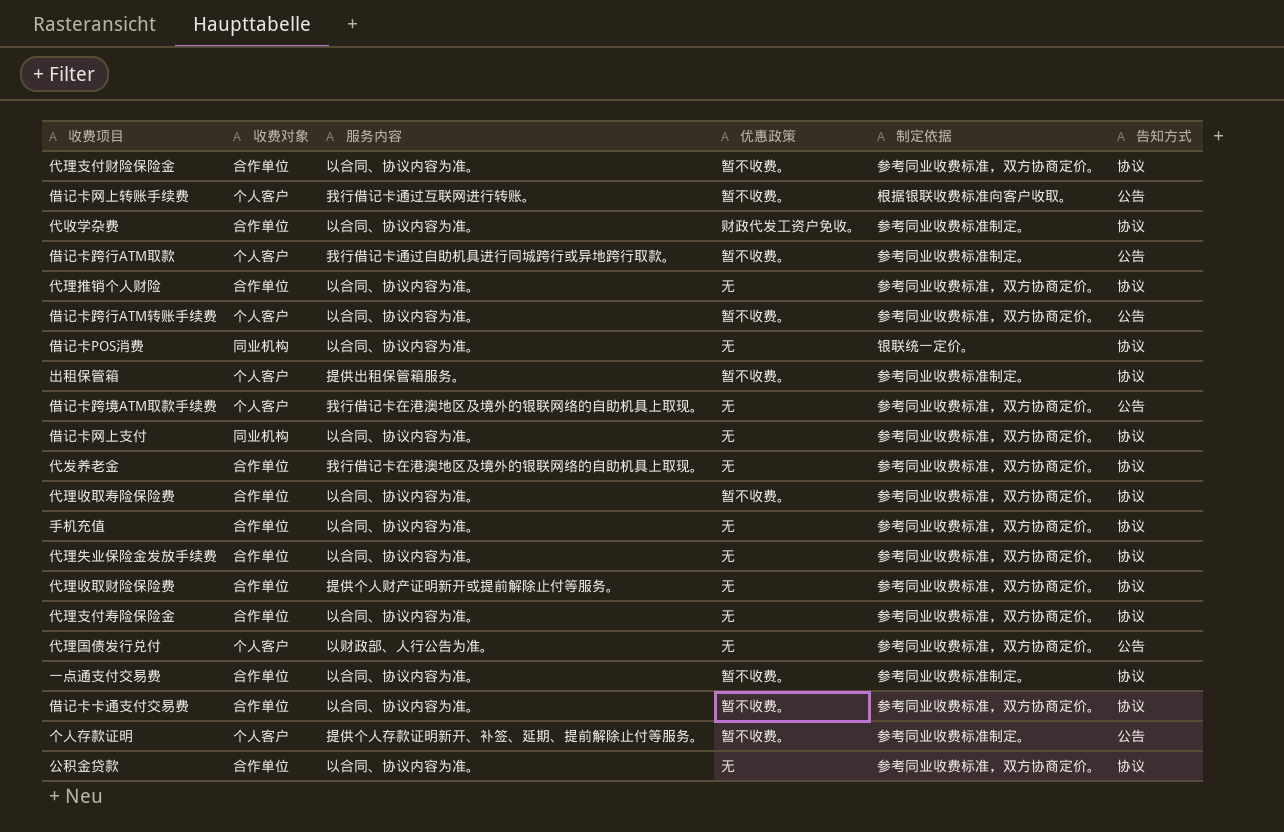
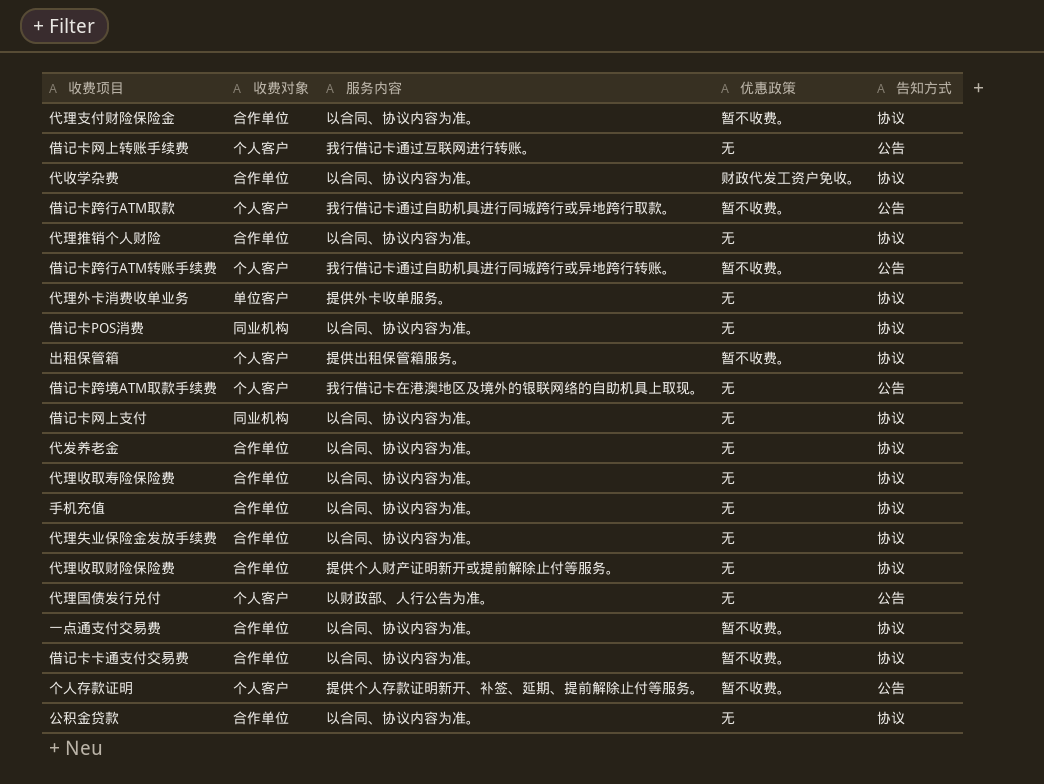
column 制定依据 | position: 5 -> none
row 代理支付寿险保险金: 合作单位 | 以合同、协议内容为准。 | 无 | 参考同业收费标准，双方协商定价。 | 协议 -> none
借记卡网上转账手续费 | 优惠政策: 暂不收费。 -> 无
借记卡跨行ATM转账手续费 | 服务内容: 以合同、协议内容为准。 -> 我行借记卡通过自助机具进行同城跨行或异地跨行转账。
row 代理外卡消费收单业务: none -> 单位客户 | 提供外卡收单服务。 | 无 | 协议
代发养老金 | 服务内容: 我行借记卡在港澳地区及境外的银联网络的自助机具上取现。 -> 以合同、协议内容为准。
代理收取寿险保险费 | 优惠政策: 暂不收费。 -> 无

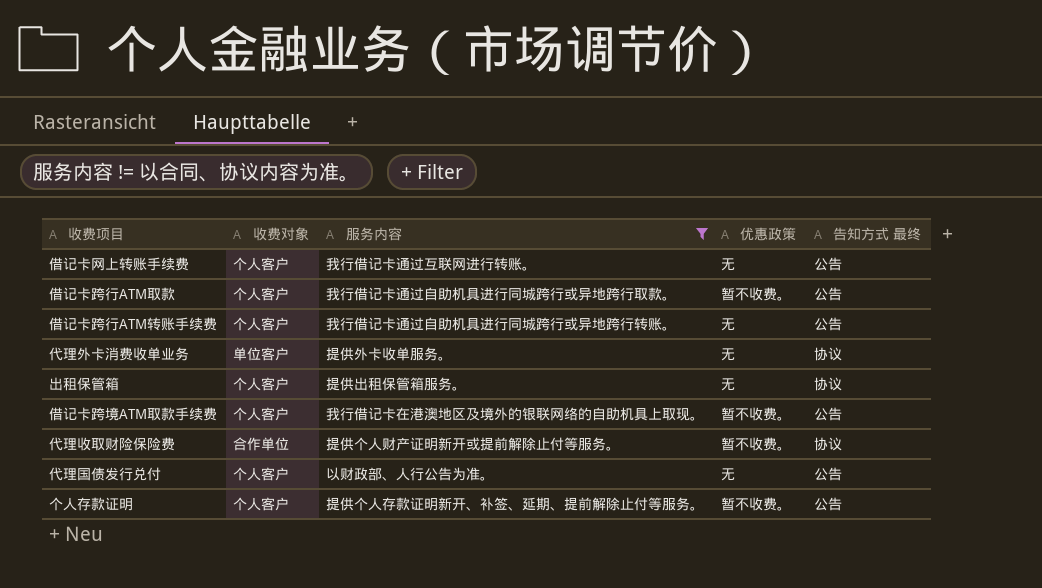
filter: none -> 服务内容 != 以合同、协议内容为准。
column name: 告知方式 -> 告知方式 最终
借记卡跨行ATM转账手续费 | 优惠政策: 暂不收费。 -> 无
出租保管箱 | 优惠政策: 暂不收费。 -> 无
借记卡跨境ATM取款手续费 | 优惠政策: 无 -> 暂不收费。
代理收取财险保险费 | 优惠政策: 无 -> 暂不收费。

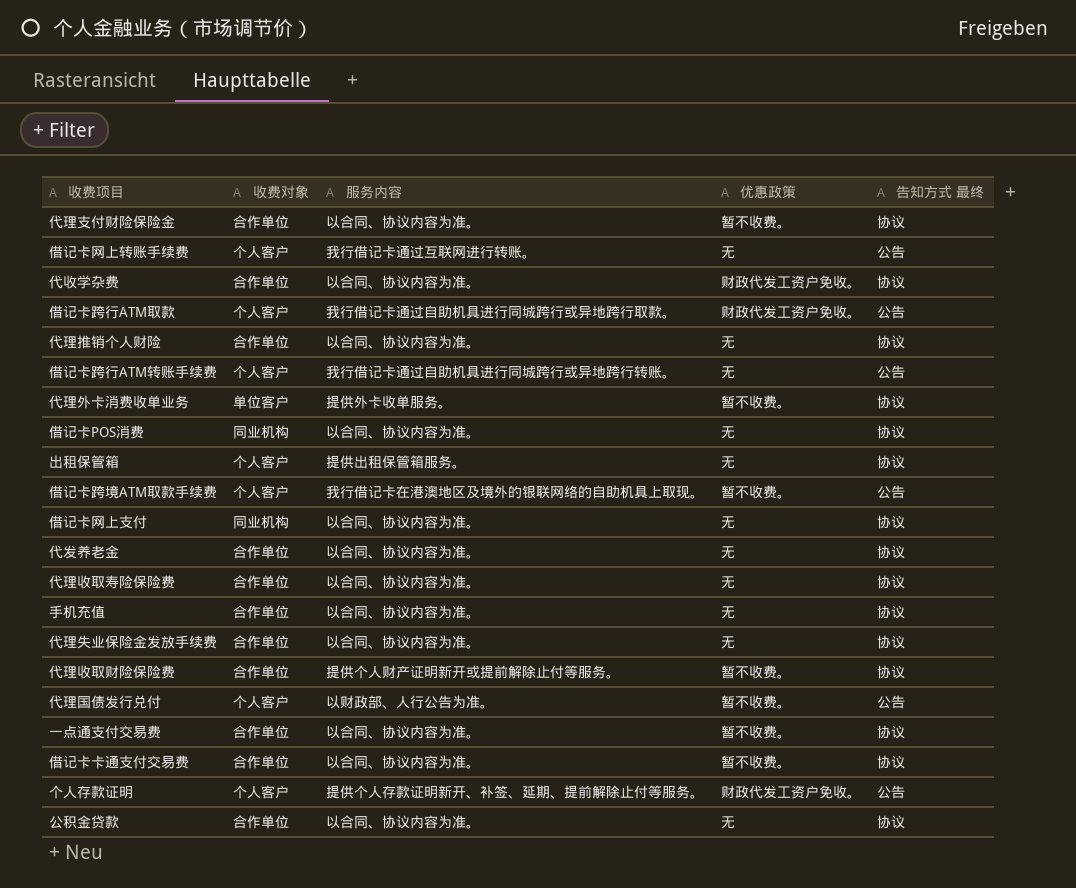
filter: 服务内容 != 以合同、协议内容为准。 -> none
借记卡跨行ATM取款 | 优惠政策: 暂不收费。 -> 财政代发工资户免收。
代理外卡消费收单业务 | 优惠政策: 无 -> 暂不收费。
代理国债发行兑付 | 优惠政策: 无 -> 暂不收费。
个人存款证明 | 优惠政策: 暂不收费。 -> 财政代发工资户免收。

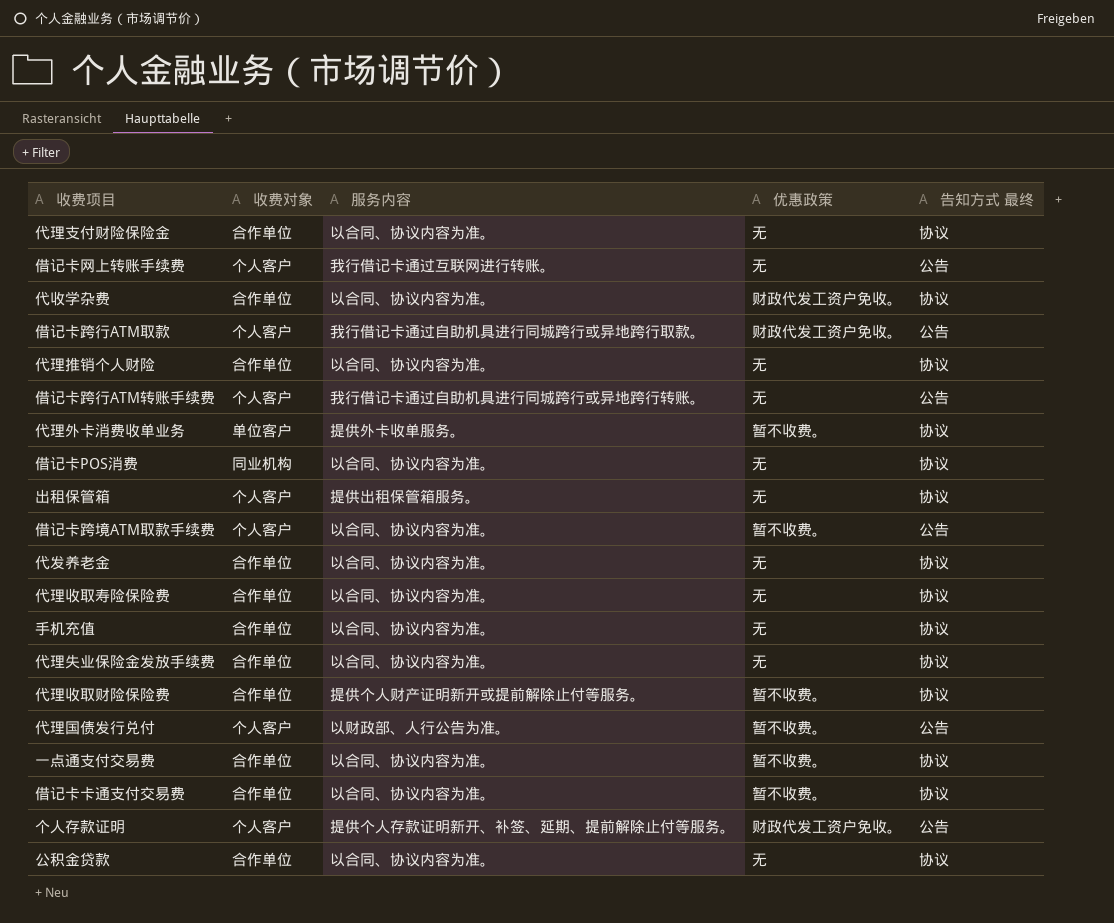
row 借记卡网上支付: 同业机构 | 以合同、协议内容为准。 | 无 | 协议 -> none
代理支付财险保险金 | 优惠政策: 暂不收费。 -> 无
借记卡跨境ATM取款手续费 | 服务内容: 我行借记卡在港澳地区及境外的银联网络的自助机具上取现。 -> 以合同、协议内容为准。

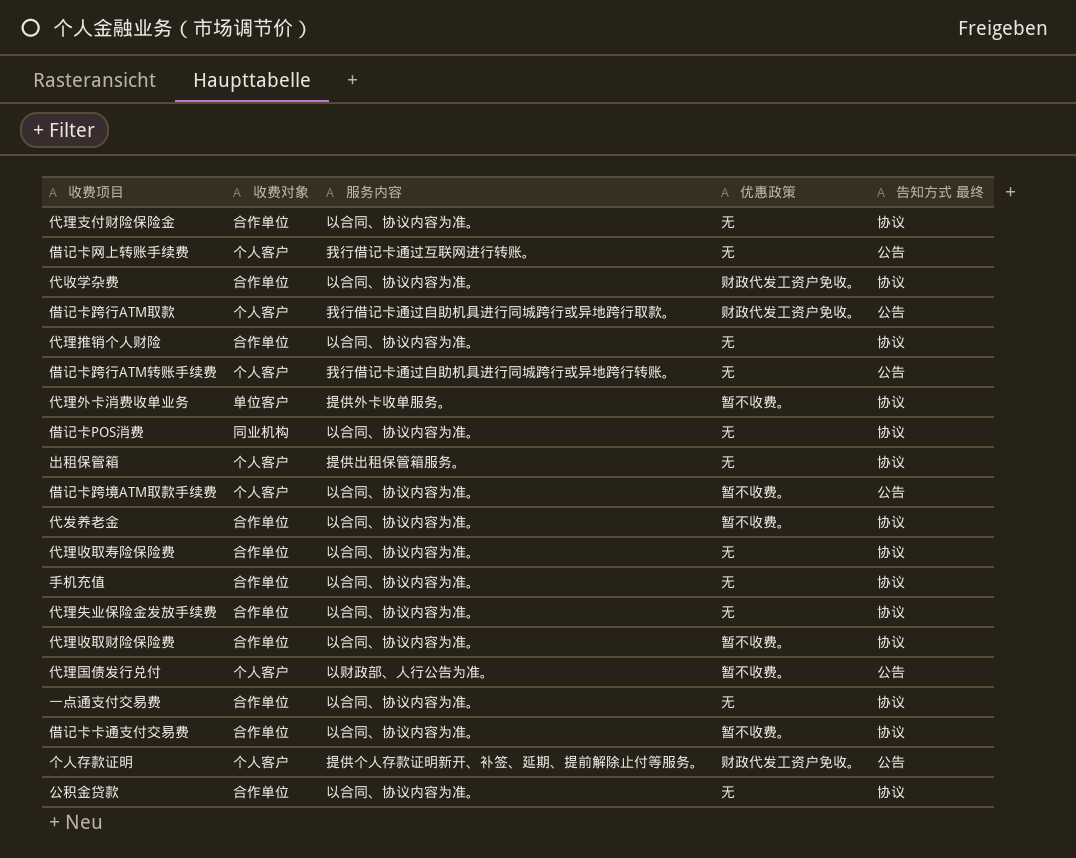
代发养老金 | 优惠政策: 无 -> 暂不收费。
代理收取财险保险费 | 服务内容: 提供个人财产证明新开或提前解除止付等服务。 -> 以合同、协议内容为准。
一点通支付交易费 | 优惠政策: 暂不收费。 -> 无

